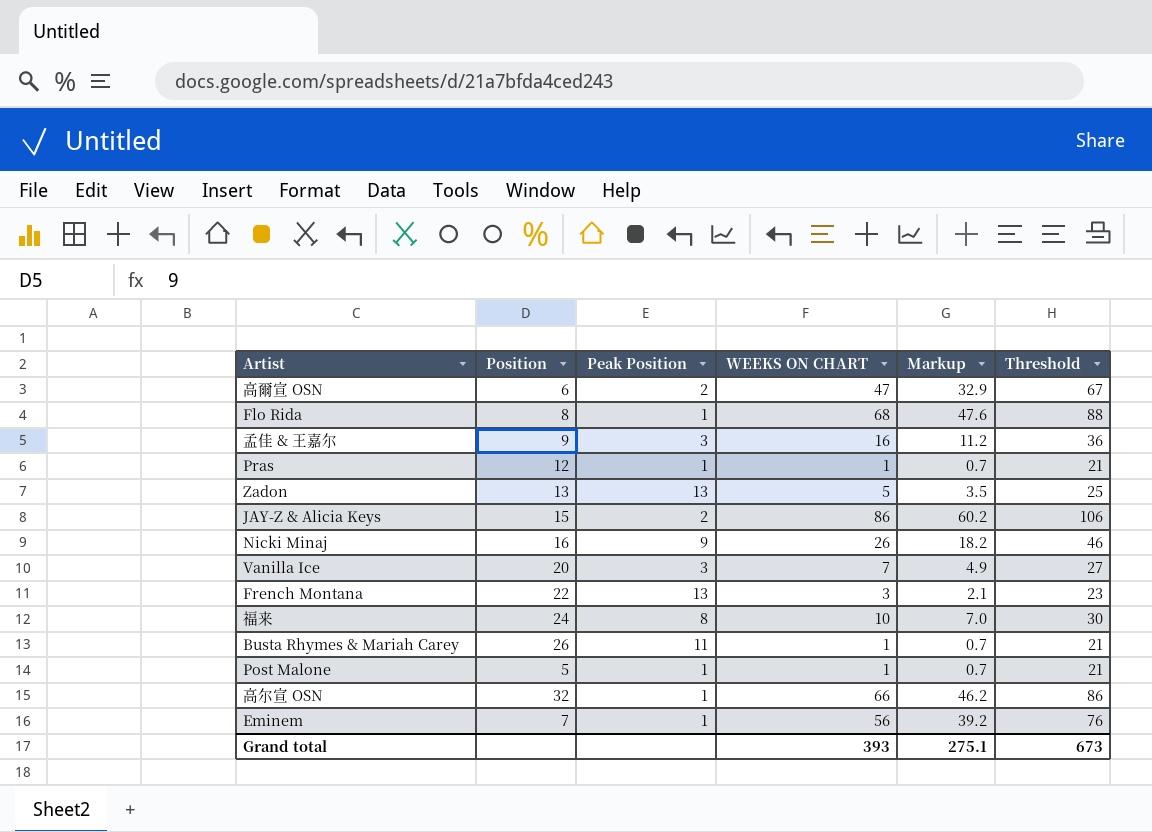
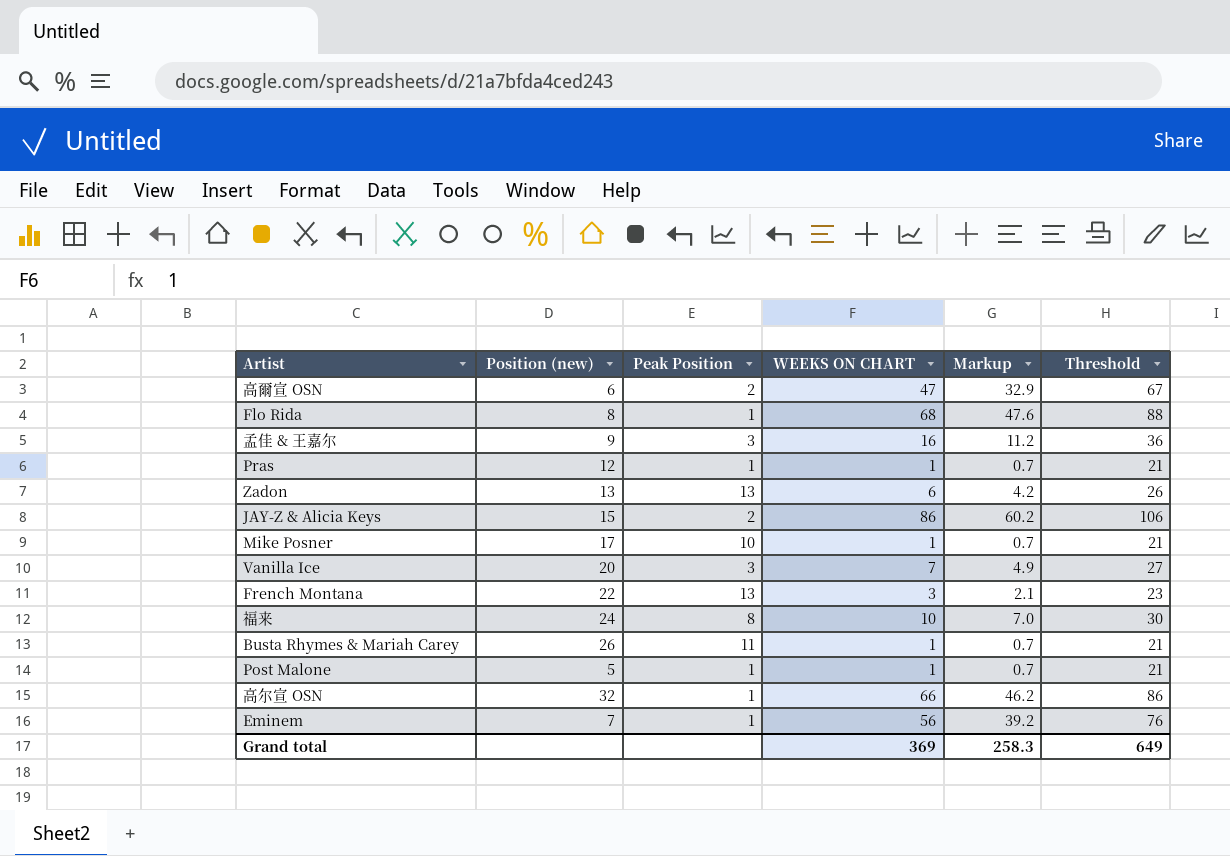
column name: Position -> Position (new)
row Nicki Minaj: 16 | 9 | 26 | 18.2 | 46 -> none
Zadon | WEEKS ON CHART: 5 -> 6
Zadon | Markup: 3.5 -> 4.2
Zadon | Threshold: 25 -> 26
row Mike Posner: none -> 17 | 10 | 1 | 0.7 | 21
Grand total | WEEKS ON CHART: 393 -> 369
Grand total | Markup: 275.1 -> 258.3
Grand total | Threshold: 673 -> 649

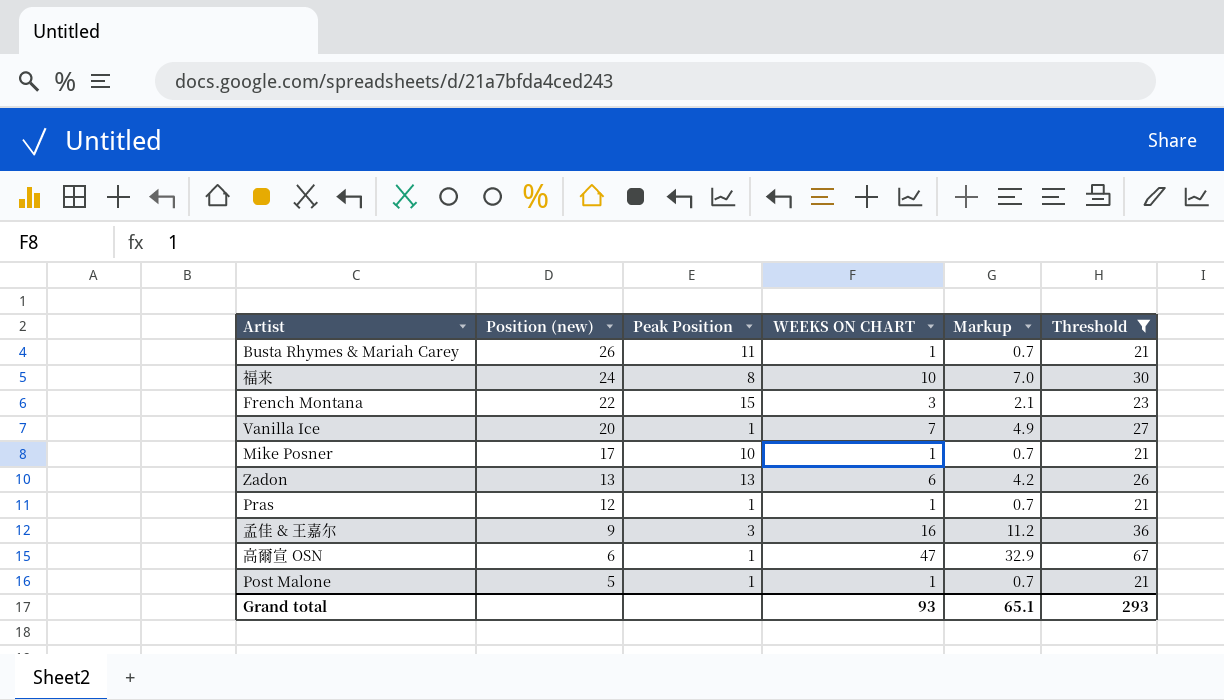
filter: none -> Threshold <= 67
row order: none -> Position (new) descending
French Montana | Peak Position: 13 -> 15
Vanilla Ice | Peak Position: 3 -> 1
高爾宣 OSN | Peak Position: 2 -> 1
Grand total | WEEKS ON CHART: 369 -> 93
Grand total | Markup: 258.3 -> 65.1
Grand total | Threshold: 649 -> 293

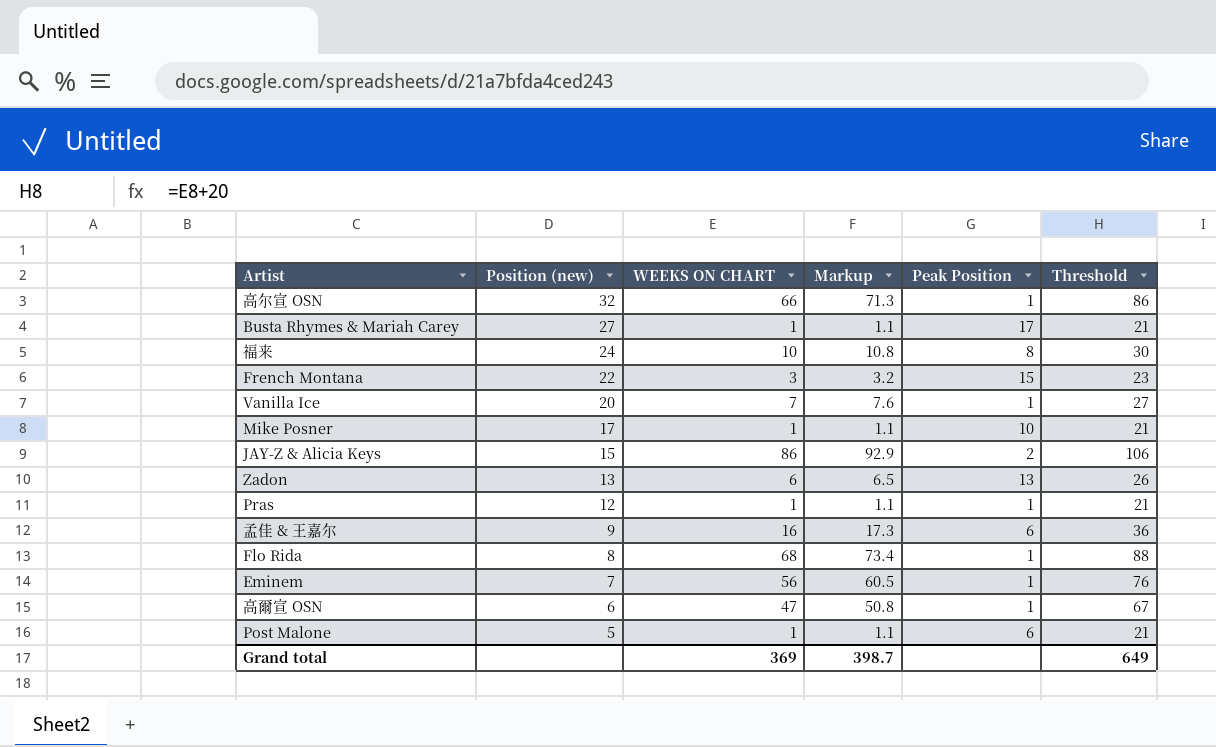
filter: Threshold <= 67 -> none
column Markup | formula: [WEEKS ON CHART] * 0.7 -> [WEEKS ON CHART] * 1.08
column Peak Position | position: 3 -> 5
Busta Rhymes & Mariah Carey | Position (new): 26 -> 27
Busta Rhymes & Mariah Carey | Peak Position: 11 -> 17
孟佳 & 王嘉尔 | Peak Position: 3 -> 6
Post Malone | Peak Position: 1 -> 6
Grand total | WEEKS ON CHART: 93 -> 369
Grand total | Markup: 65.1 -> 398.7
Grand total | Threshold: 293 -> 649

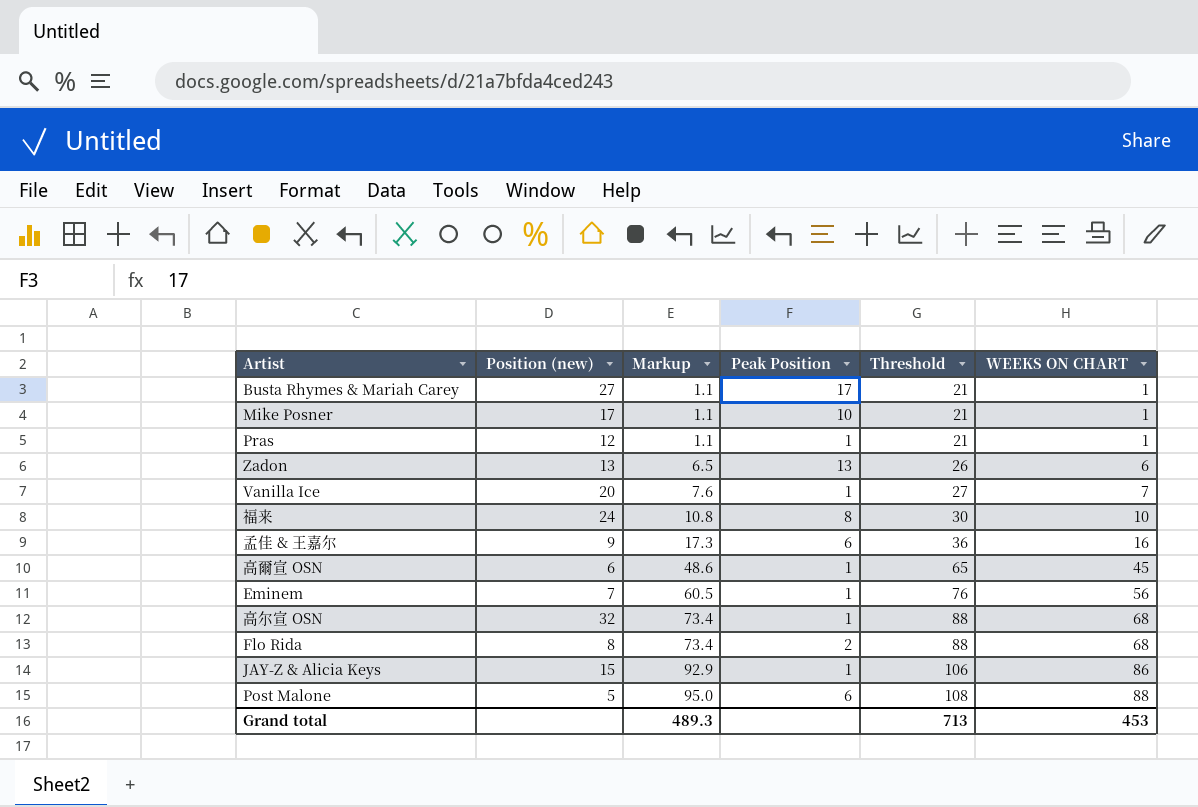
row order: Position (new) descending -> Markup ascending
column WEEKS ON CHART | position: 3 -> 6
row French Montana: 22 | 3 | 3.2 | 15 | 23 -> none
高爾宣 OSN | Markup: 50.8 -> 48.6
高爾宣 OSN | Threshold: 67 -> 65
高爾宣 OSN | WEEKS ON CHART: 47 -> 45
高尔宣 OSN | Markup: 71.3 -> 73.4
高尔宣 OSN | Threshold: 86 -> 88
高尔宣 OSN | WEEKS ON CHART: 66 -> 68
Flo Rida | Peak Position: 1 -> 2
JAY-Z & Alicia Keys | Peak Position: 2 -> 1
Post Malone | Markup: 1.1 -> 95.0
Post Malone | Threshold: 21 -> 108
Post Malone | WEEKS ON CHART: 1 -> 88
Grand total | Markup: 398.7 -> 489.3
Grand total | Threshold: 649 -> 713
Grand total | WEEKS ON CHART: 369 -> 453

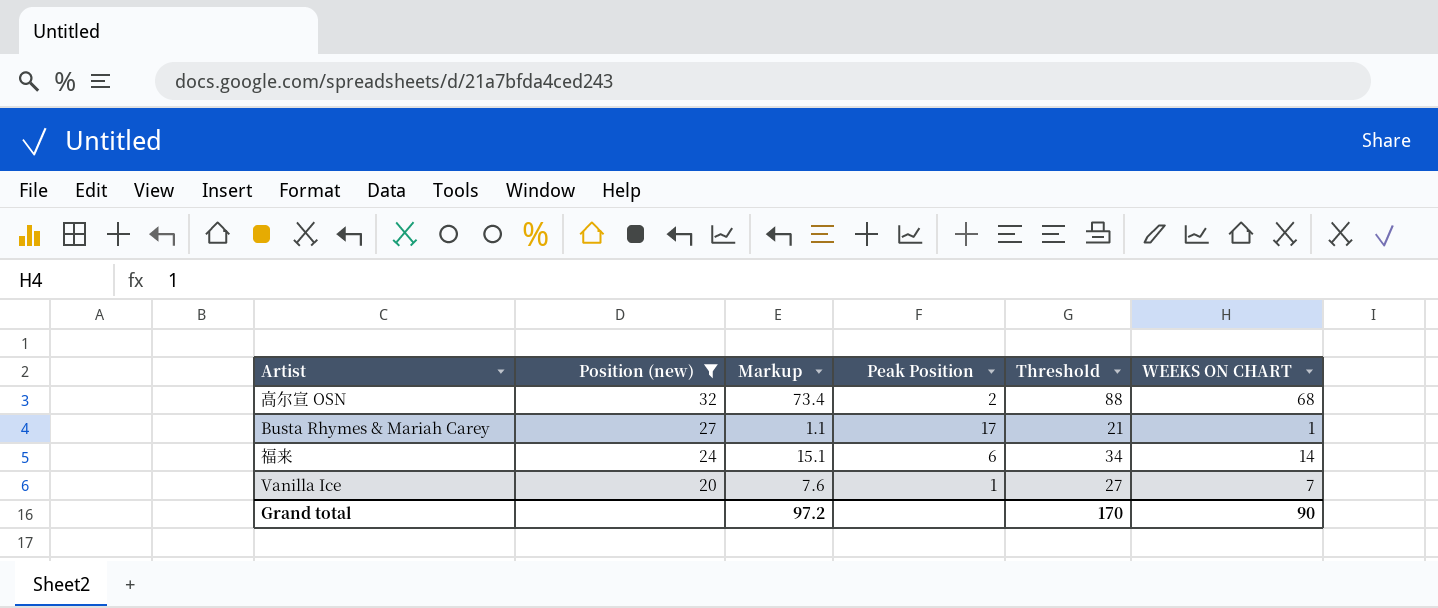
filter: none -> Position (new) >= 20
row order: Markup ascending -> Position (new) descending
高尔宣 OSN | Peak Position: 1 -> 2
福来 | Markup: 10.8 -> 15.1
福来 | Peak Position: 8 -> 6
福来 | Threshold: 30 -> 34
福来 | WEEKS ON CHART: 10 -> 14
Grand total | Markup: 489.3 -> 97.2
Grand total | Threshold: 713 -> 170
Grand total | WEEKS ON CHART: 453 -> 90

